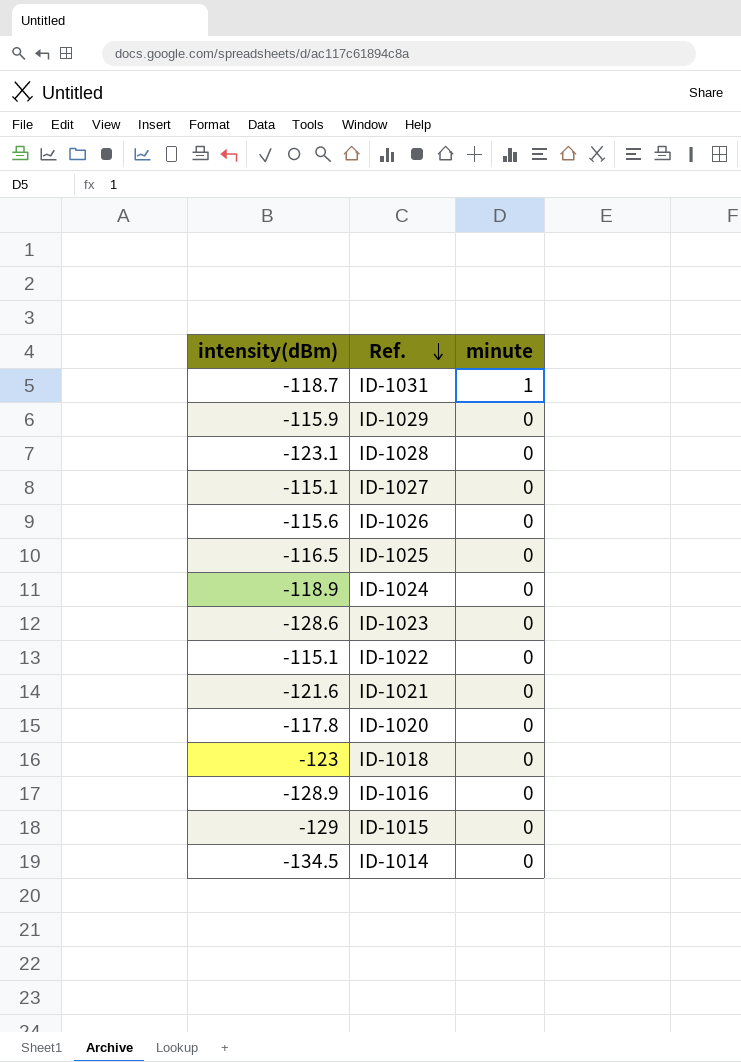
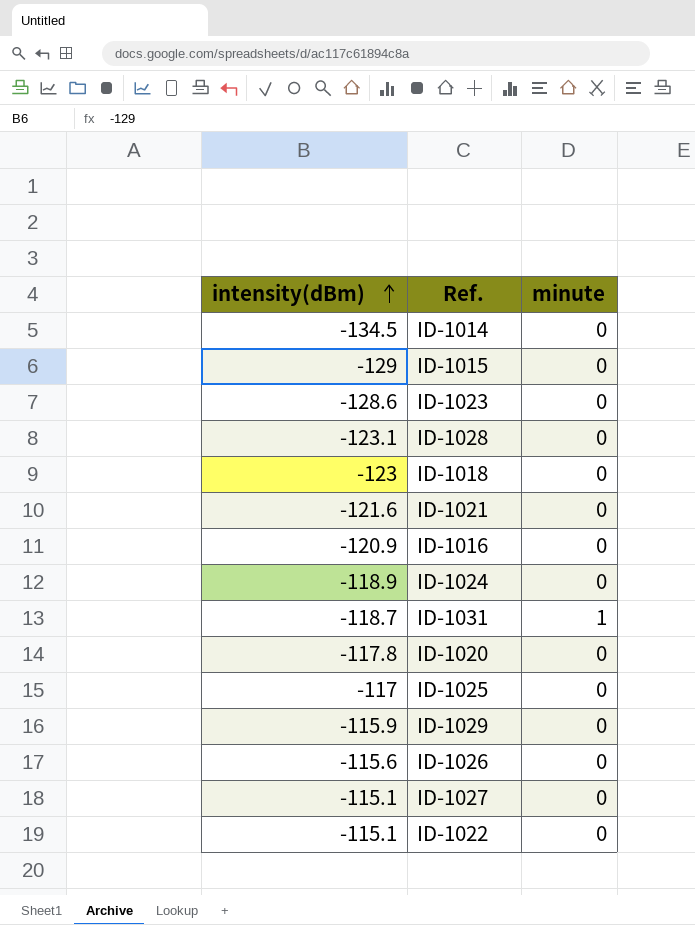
row order: Ref. descending -> intensity(dBm) ascending
ID-1016 | intensity(dBm): -128.9 -> -120.9
ID-1025 | intensity(dBm): -116.5 -> -117

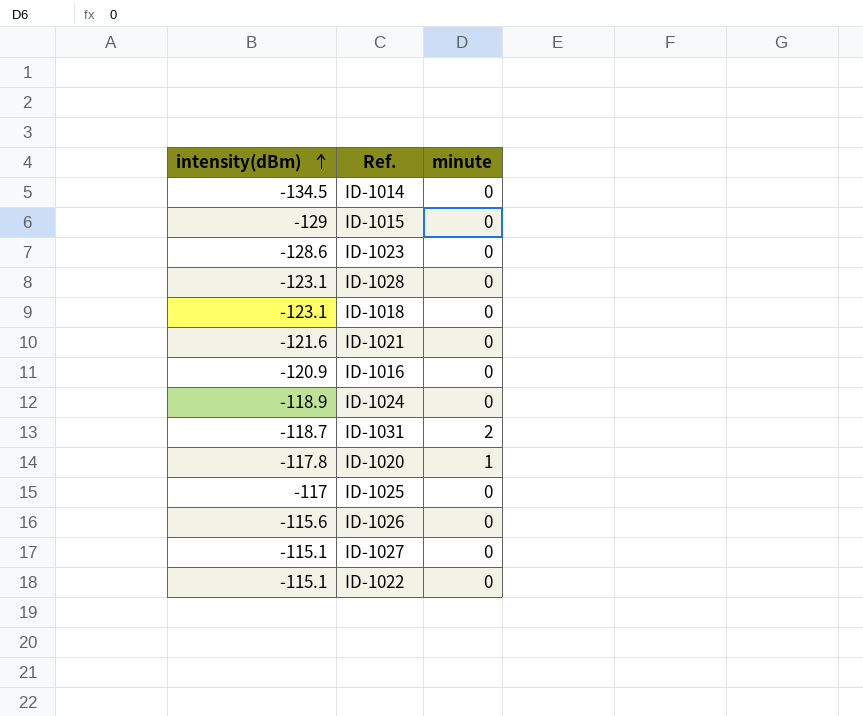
row ID-1029: -115.9 | 0 -> none
ID-1018 | intensity(dBm): -123 -> -123.1
ID-1031 | minute: 1 -> 2
ID-1020 | minute: 0 -> 1

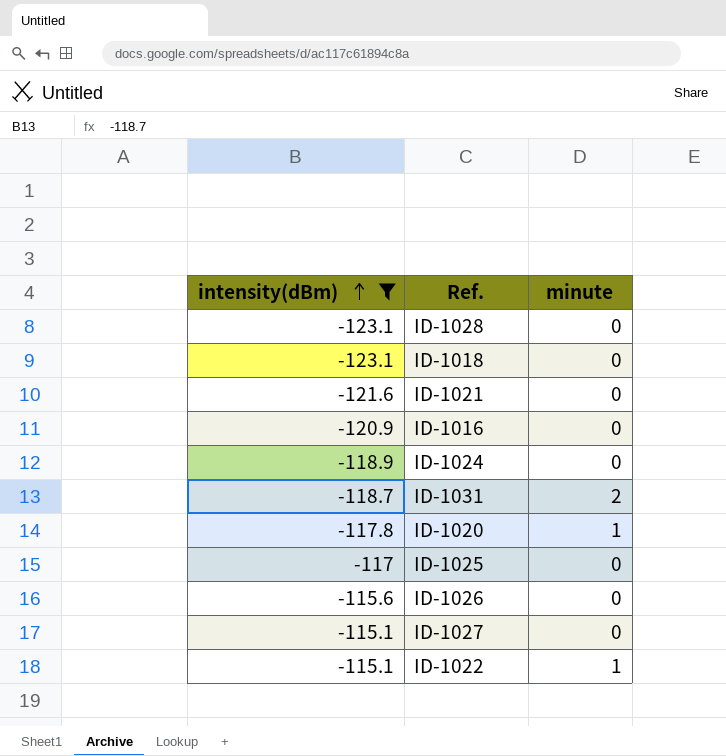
filter: none -> intensity(dBm) >= -123.1
ID-1022 | minute: 0 -> 1

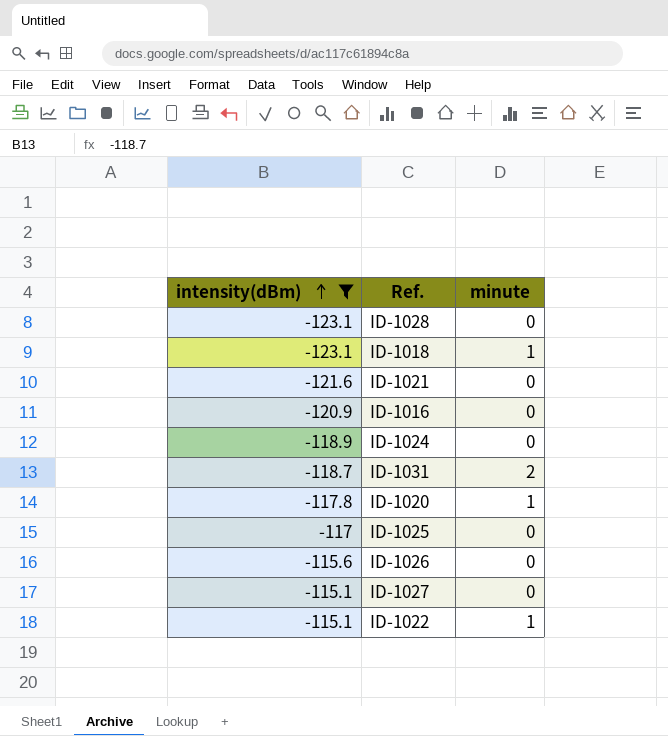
ID-1018 | minute: 0 -> 1

